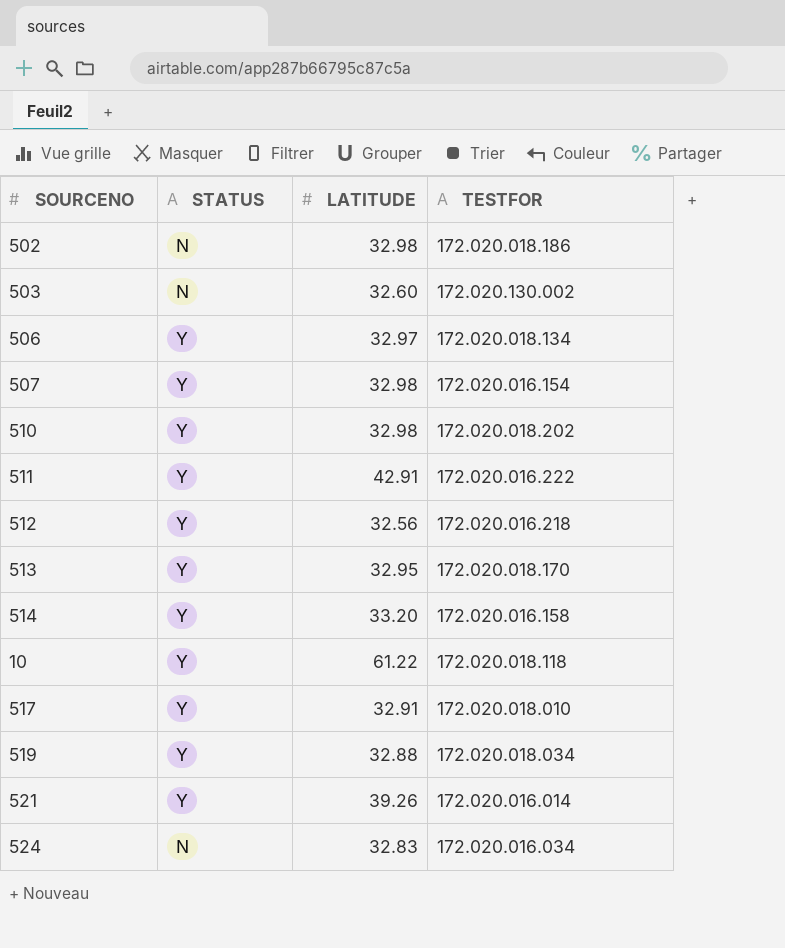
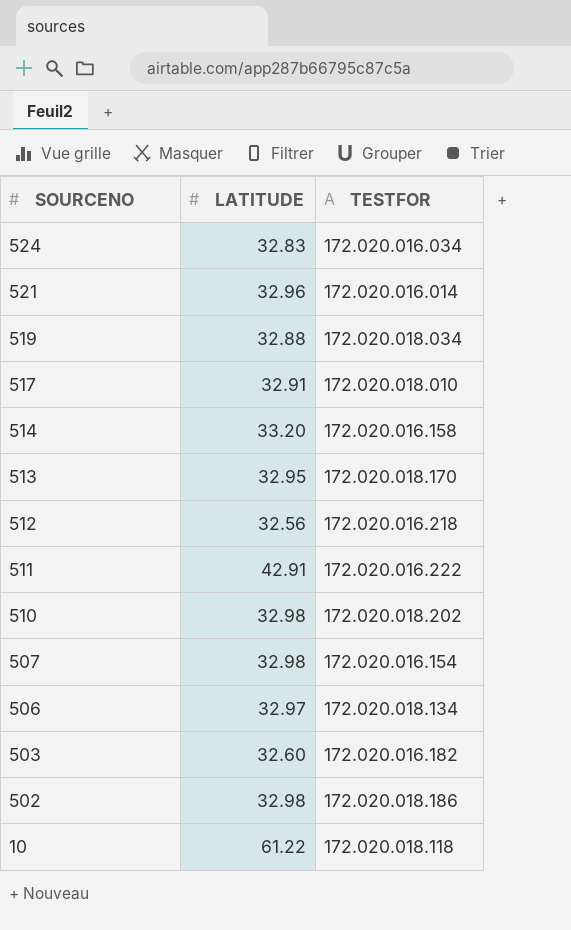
row order: none -> SOURCENO descending
column STATUS | position: 2 -> none
521 | LATITUDE: 39.26 -> 32.96
503 | TESTFOR: 172.020.130.002 -> 172.020.016.182

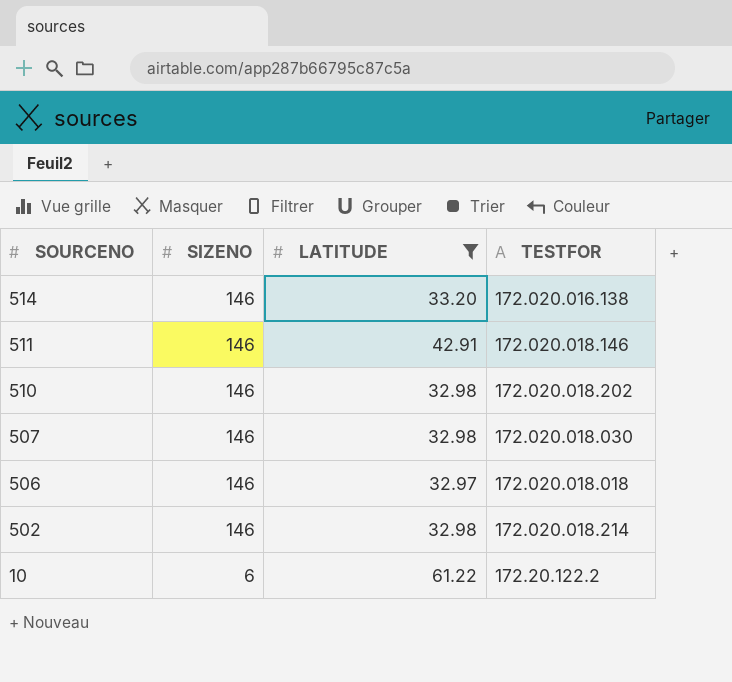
filter: none -> LATITUDE >= 32.97
column SIZENO | position: none -> 2
514 | TESTFOR: 172.020.016.158 -> 172.020.016.138
511 | TESTFOR: 172.020.016.222 -> 172.020.018.146
507 | TESTFOR: 172.020.016.154 -> 172.020.018.030
506 | TESTFOR: 172.020.018.134 -> 172.020.018.018
502 | TESTFOR: 172.020.018.186 -> 172.020.018.214
10 | TESTFOR: 172.020.018.118 -> 172.20.122.2

